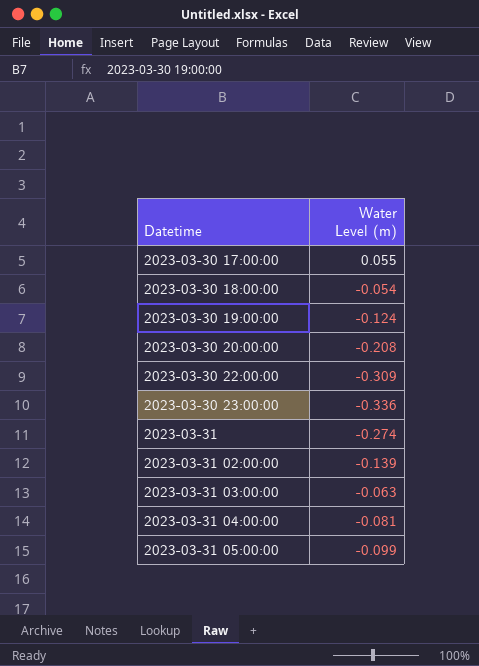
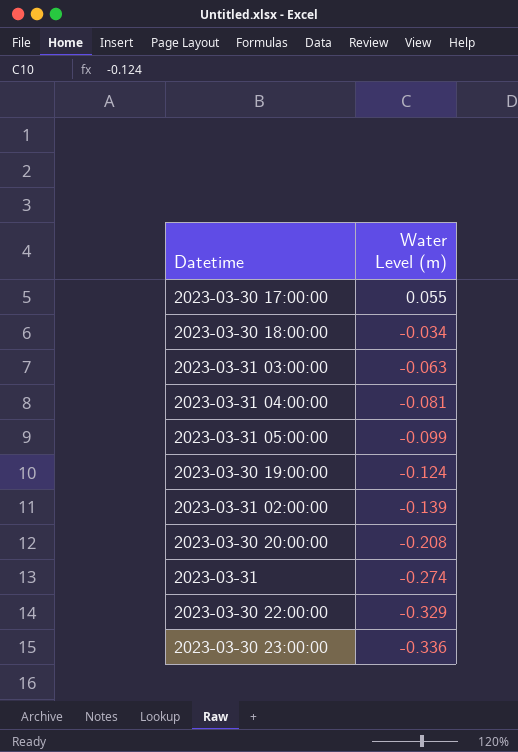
row order: Datetime ascending -> Water Level (m) descending
2023-03-30 18:00:00 | Water Level (m): -0.054 -> -0.034
2023-03-30 22:00:00 | Water Level (m): -0.309 -> -0.329

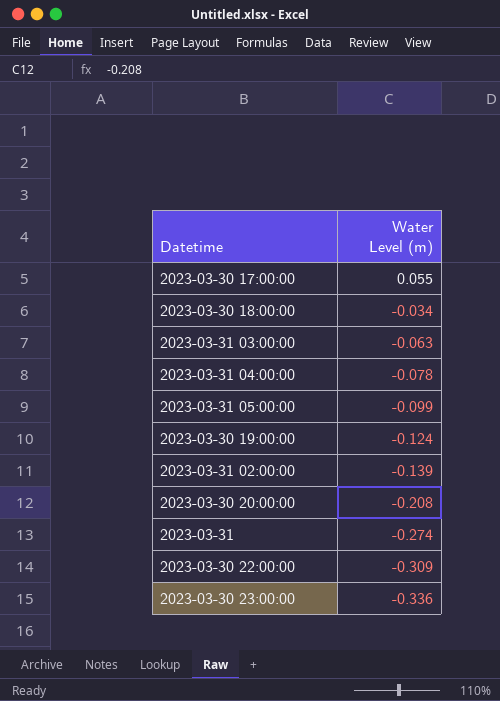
2023-03-31 04:00:00 | Water Level (m): -0.081 -> -0.078
2023-03-30 22:00:00 | Water Level (m): -0.329 -> -0.309

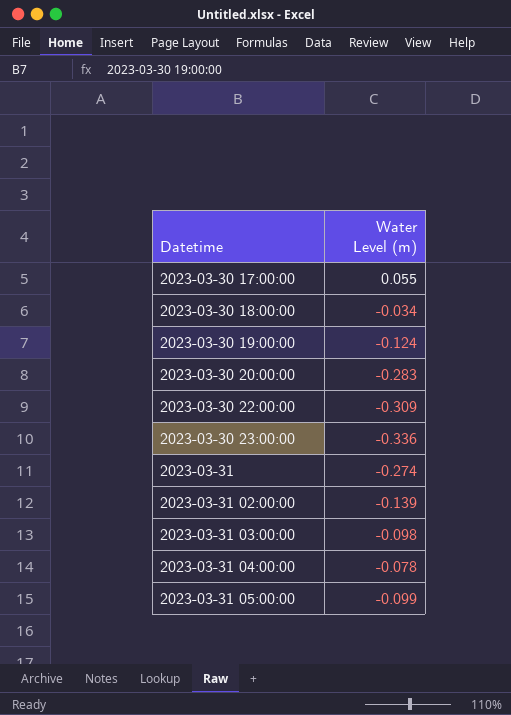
row order: Water Level (m) descending -> Datetime ascending
2023-03-30 20:00:00 | Water Level (m): -0.208 -> -0.283
2023-03-31 03:00:00 | Water Level (m): -0.063 -> -0.098

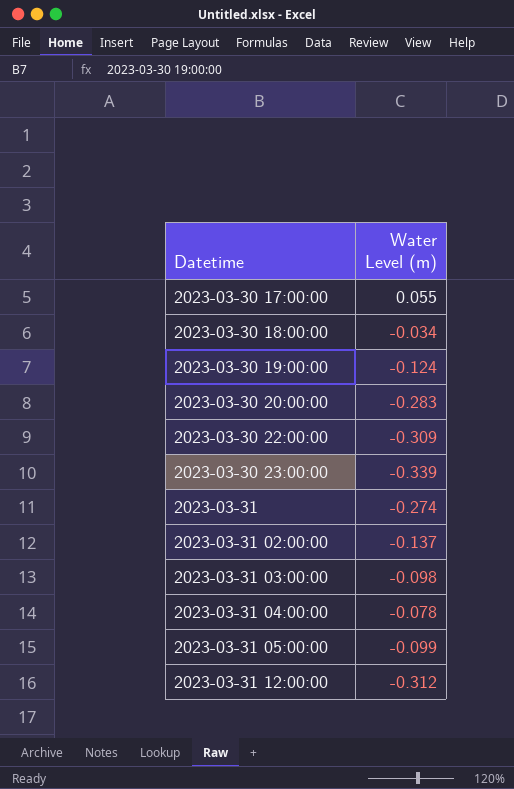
2023-03-30 23:00:00 | Water Level (m): -0.336 -> -0.339
2023-03-31 02:00:00 | Water Level (m): -0.139 -> -0.137
row 2023-03-31 12:00:00: none -> -0.312

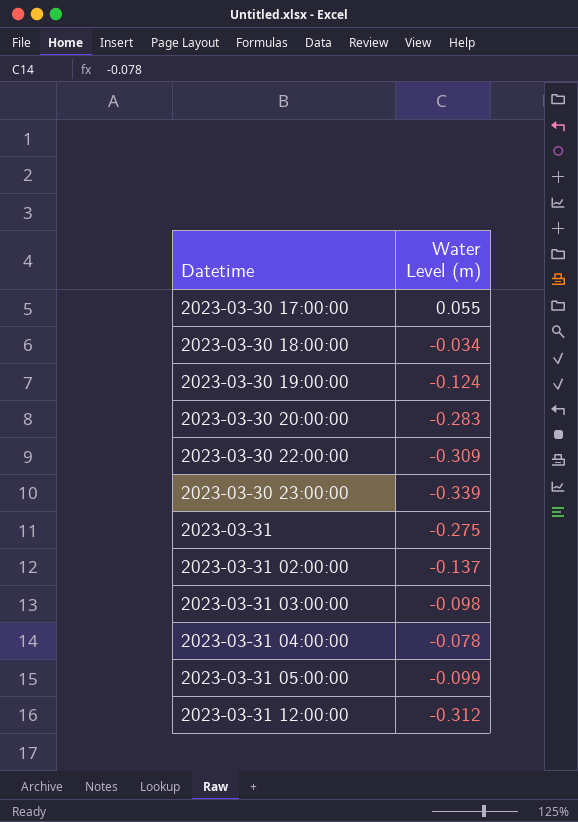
2023-03-31 | Water Level (m): -0.274 -> -0.275

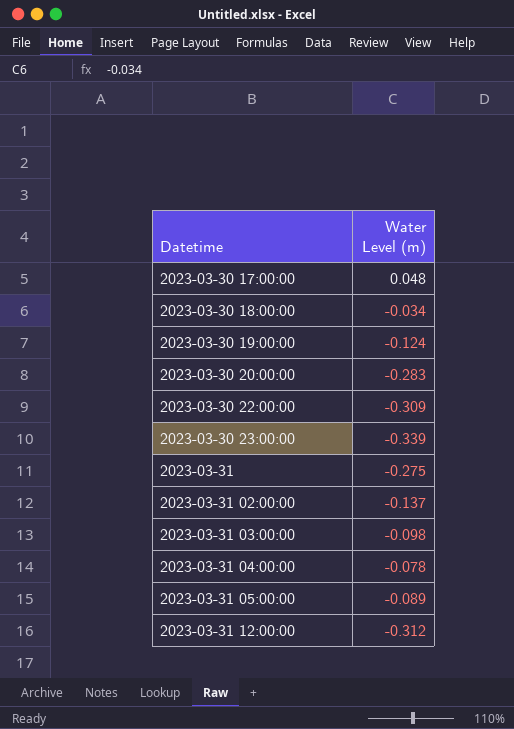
2023-03-30 17:00:00 | Water Level (m): 0.055 -> 0.048
2023-03-31 05:00:00 | Water Level (m): -0.099 -> -0.089

